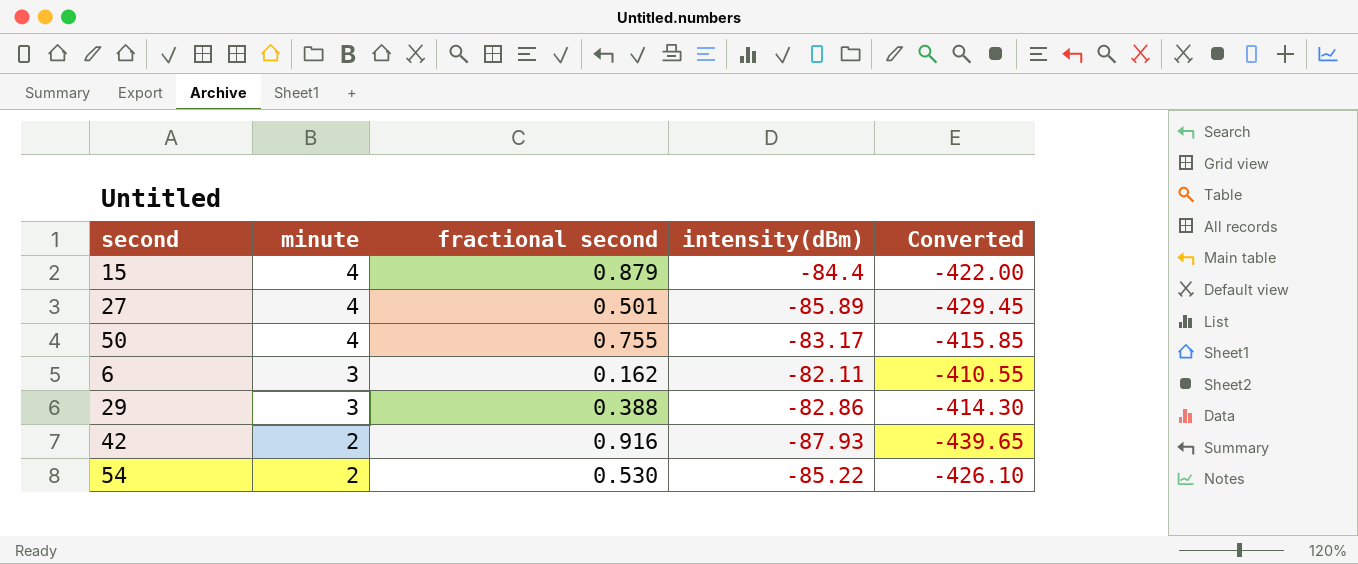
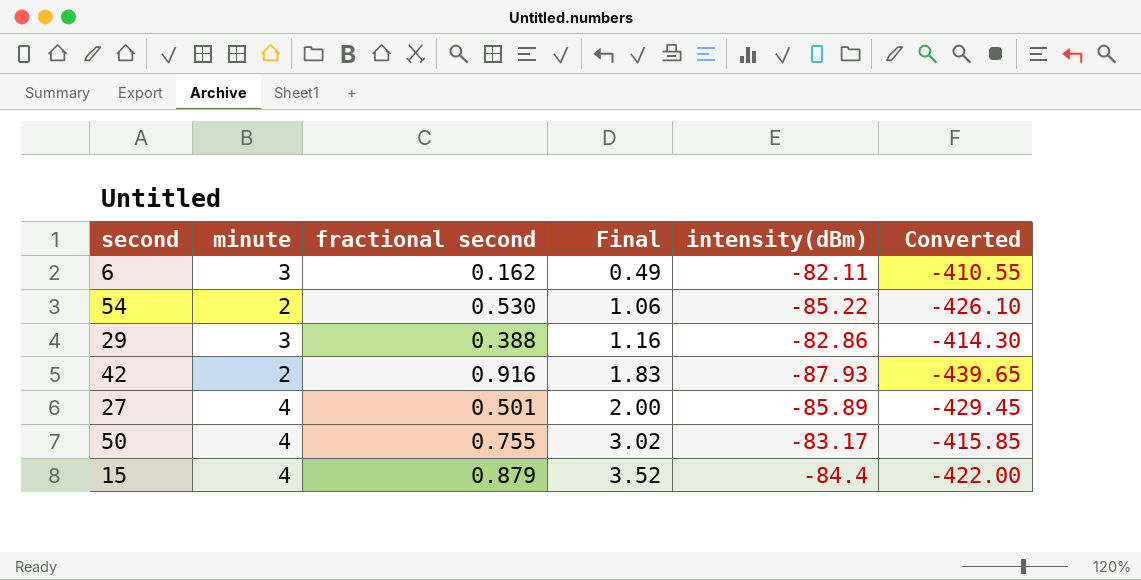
row order: minute descending -> Final ascending
column Final | formula: none -> [minute] * [fractional second]

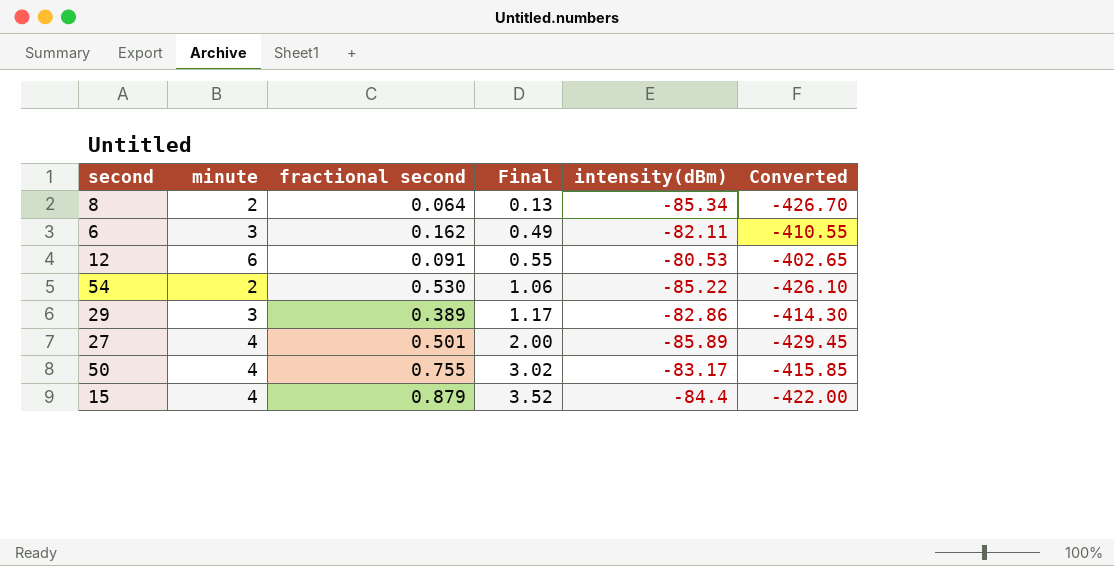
row 42: 2 | 0.916 | 1.83 | -87.93 | -439.65 -> none
row 8: none -> 2 | 0.064 | 0.13 | -85.34 | -426.70
row 12: none -> 6 | 0.091 | 0.55 | -80.53 | -402.65
29 | fractional second: 0.388 -> 0.389
29 | Final: 1.16 -> 1.17

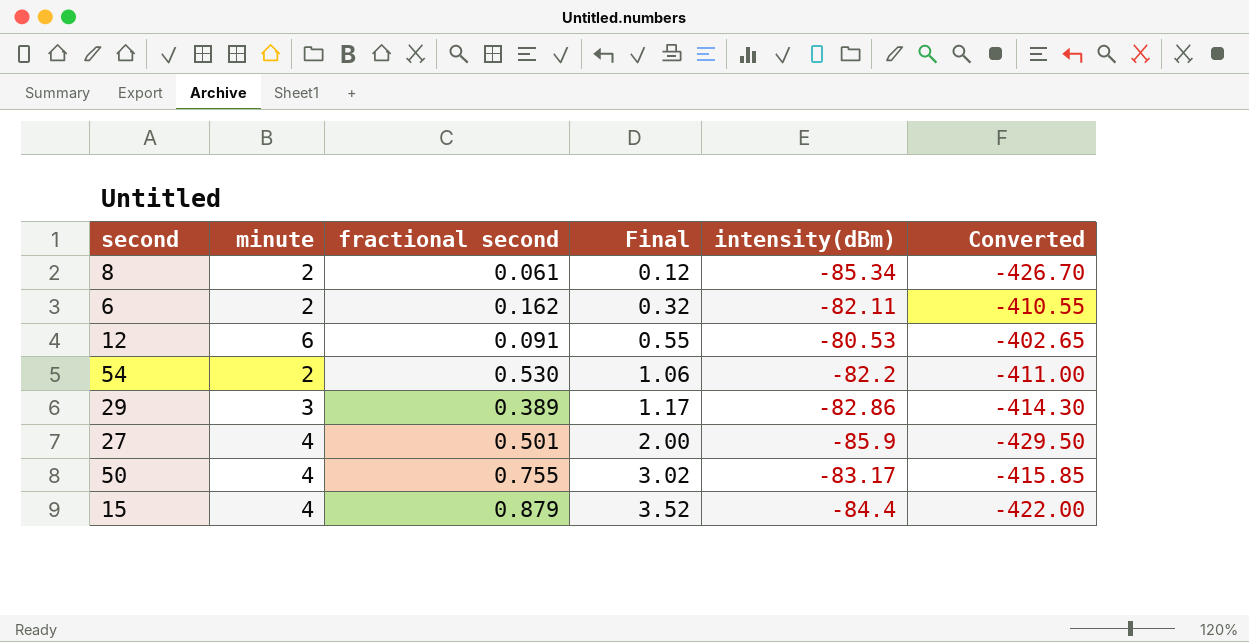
8 | fractional second: 0.064 -> 0.061
8 | Final: 0.13 -> 0.12
6 | minute: 3 -> 2
6 | Final: 0.49 -> 0.32
54 | intensity(dBm): -85.22 -> -82.2
54 | Converted: -426.10 -> -411.00
27 | intensity(dBm): -85.89 -> -85.9
27 | Converted: -429.45 -> -429.50

